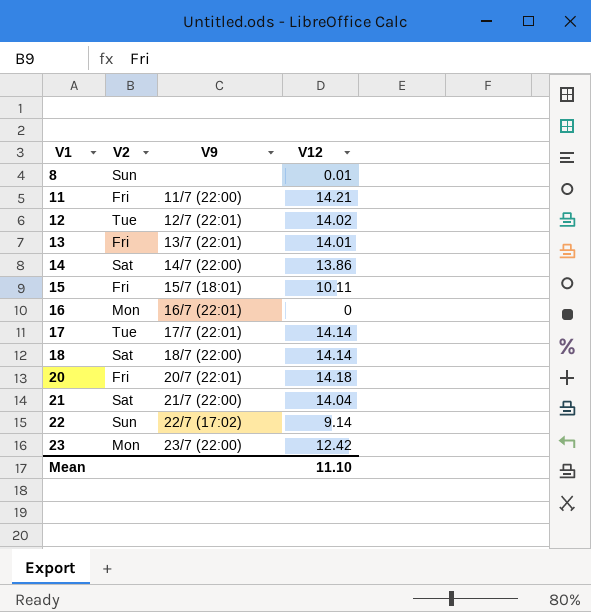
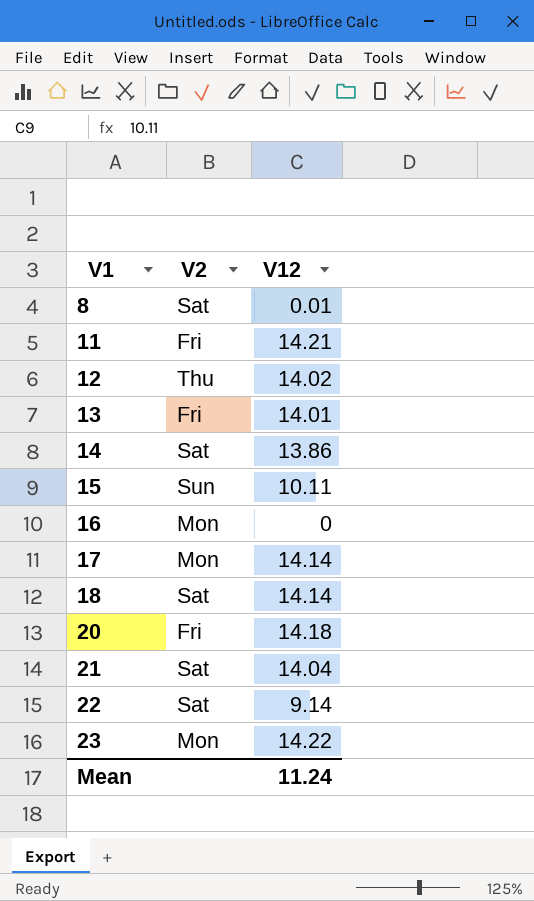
column V9 | position: 3 -> none
8 | V2: Sun -> Sat
12 | V2: Tue -> Thu
15 | V2: Fri -> Sun
17 | V2: Tue -> Mon
22 | V2: Sun -> Sat
23 | V12: 12.42 -> 14.22
Mean | V12: 11.10 -> 11.24

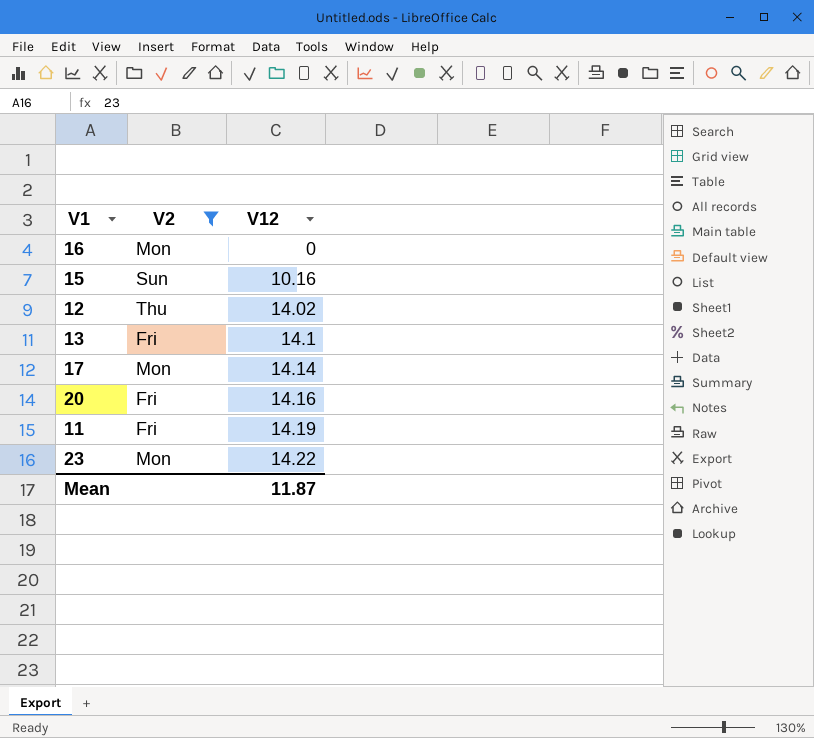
filter: none -> V2 != Sat
row order: V1 ascending -> V12 ascending
15 | V12: 10.11 -> 10.16
13 | V12: 14.01 -> 14.1
20 | V12: 14.18 -> 14.16
11 | V12: 14.21 -> 14.19
Mean | V12: 11.24 -> 11.87

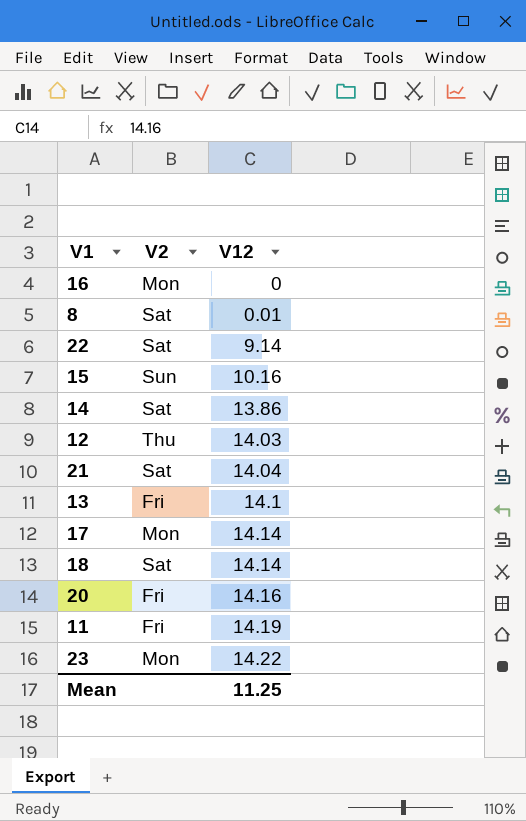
filter: V2 != Sat -> none
12 | V12: 14.02 -> 14.03
Mean | V12: 11.87 -> 11.25

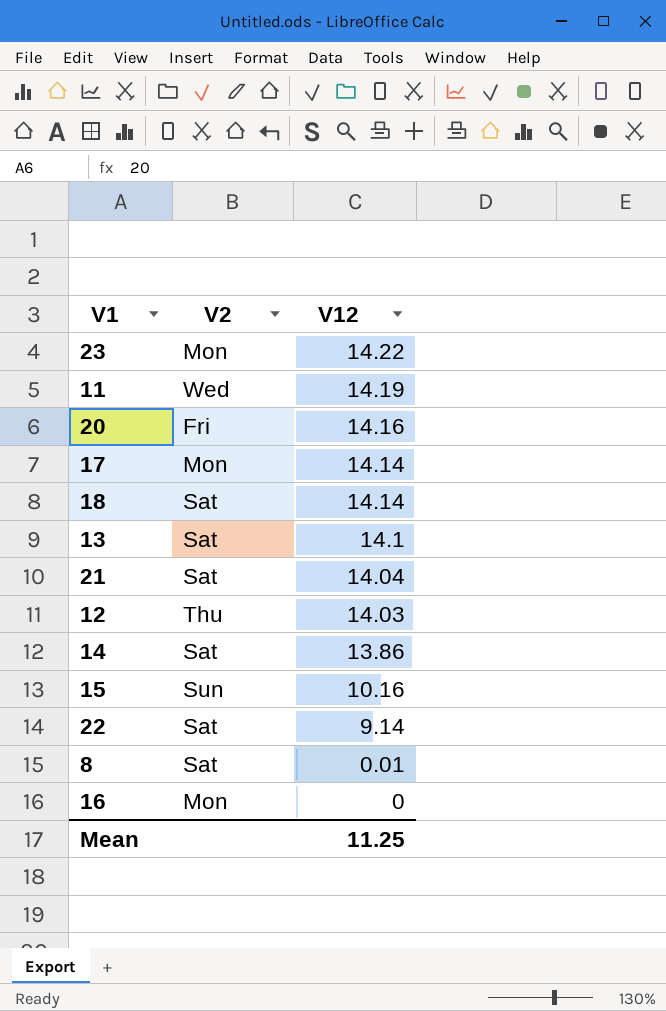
row order: V12 ascending -> V12 descending
11 | V2: Fri -> Wed
13 | V2: Fri -> Sat

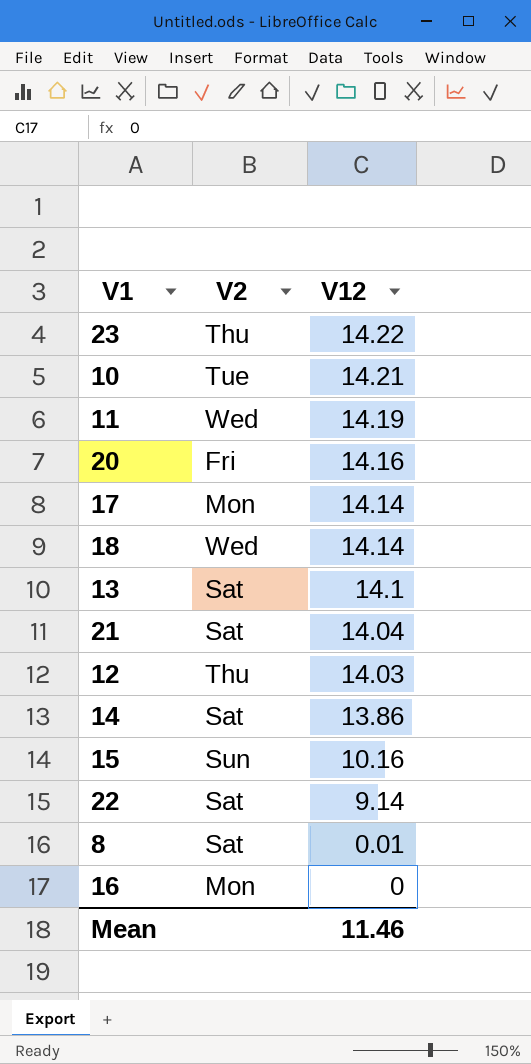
23 | V2: Mon -> Thu
row 10: none -> Tue | 14.21
18 | V2: Sat -> Wed
Mean | V12: 11.25 -> 11.46

